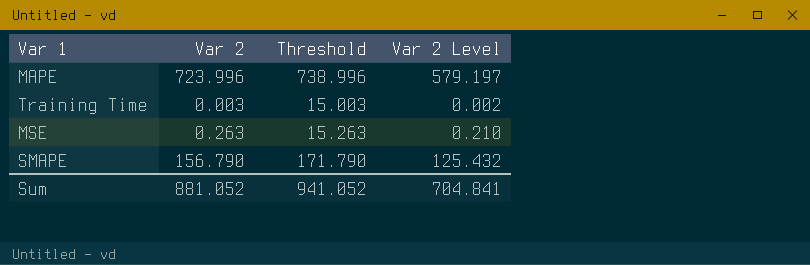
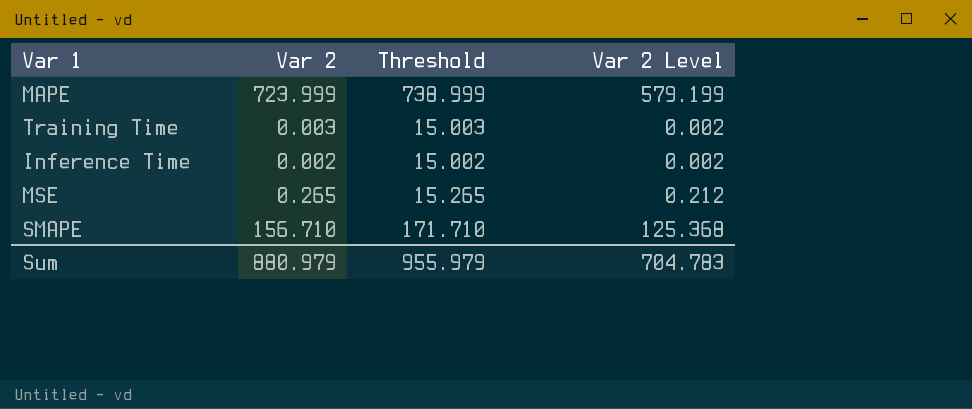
MAPE | Var 2: 723.996 -> 723.999
MAPE | Threshold: 738.996 -> 738.999
MAPE | Var 2 Level: 579.197 -> 579.199
row Inference Time: none -> 0.002 | 15.002 | 0.002
MSE | Var 2: 0.263 -> 0.265
MSE | Threshold: 15.263 -> 15.265
MSE | Var 2 Level: 0.210 -> 0.212
SMAPE | Var 2: 156.790 -> 156.710
SMAPE | Threshold: 171.790 -> 171.710
SMAPE | Var 2 Level: 125.432 -> 125.368
Sum | Var 2: 881.052 -> 880.979
Sum | Threshold: 941.052 -> 955.979
Sum | Var 2 Level: 704.841 -> 704.783

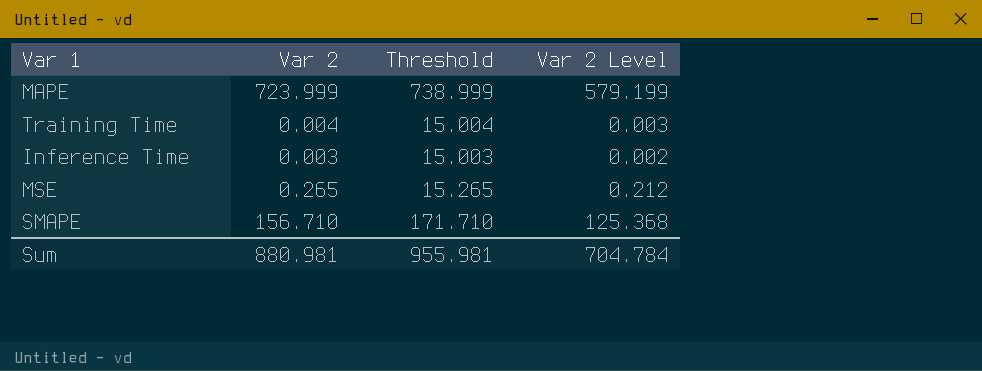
Training Time | Var 2: 0.003 -> 0.004
Training Time | Threshold: 15.003 -> 15.004
Training Time | Var 2 Level: 0.002 -> 0.003
Inference Time | Var 2: 0.002 -> 0.003
Inference Time | Threshold: 15.002 -> 15.003
Sum | Var 2: 880.979 -> 880.981
Sum | Threshold: 955.979 -> 955.981
Sum | Var 2 Level: 704.783 -> 704.784

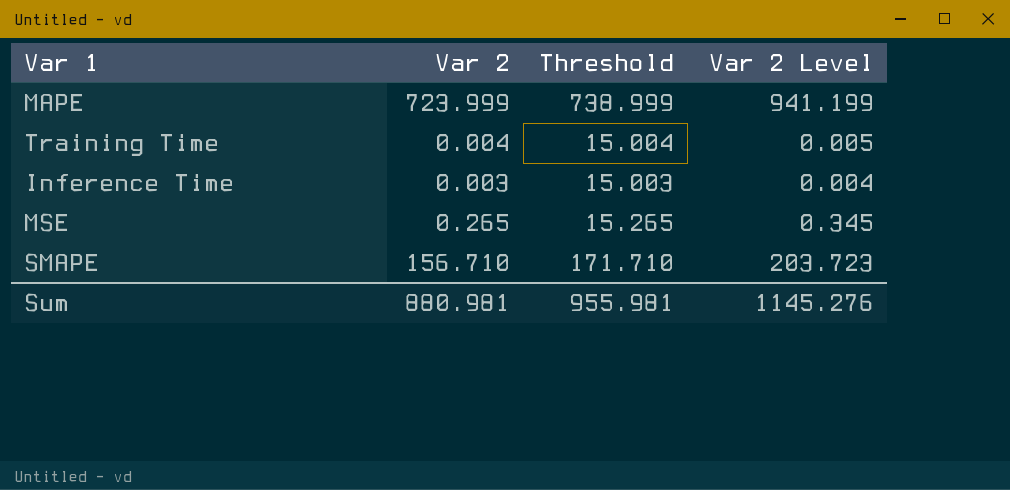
column Var 2 Level | formula: [Var 2] * 0.8 -> [Var 2] * 1.3
Sum | Var 2 Level: 704.784 -> 1145.276

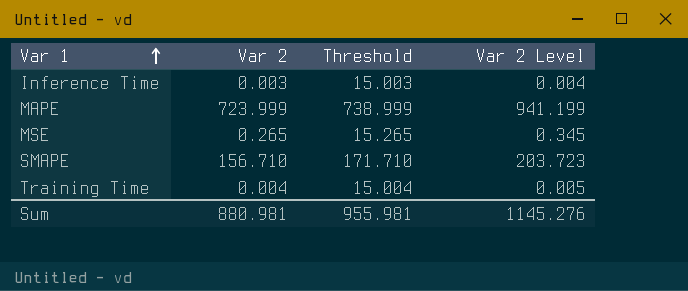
row order: none -> Var 1 ascending

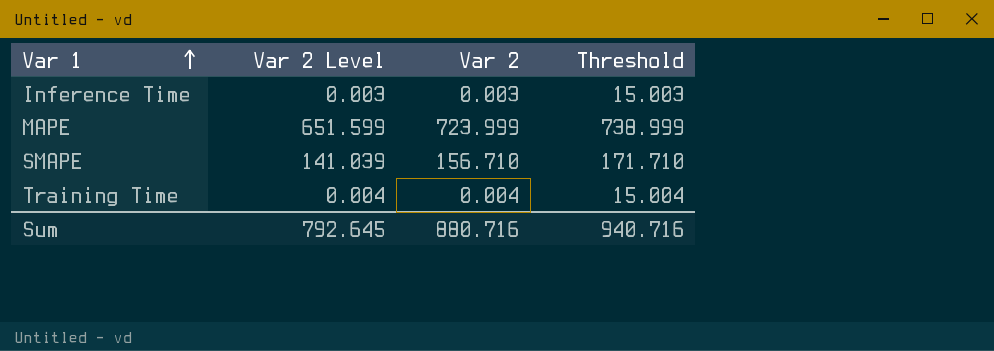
column Var 2 Level | formula: [Var 2] * 1.3 -> [Var 2] * 0.9
column Var 2 Level | position: 4 -> 2
row MSE: 0.265 | 15.265 | 0.345 -> none
Sum | Var 2 Level: 1145.276 -> 792.645
Sum | Var 2: 880.981 -> 880.716
Sum | Threshold: 955.981 -> 940.716

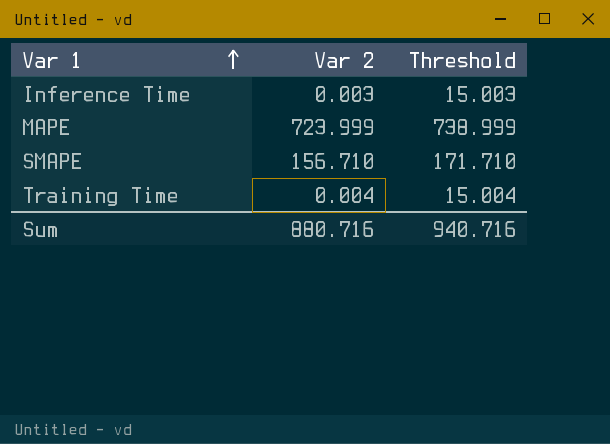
column Var 2 Level | formula: [Var 2] * 0.9 -> none

